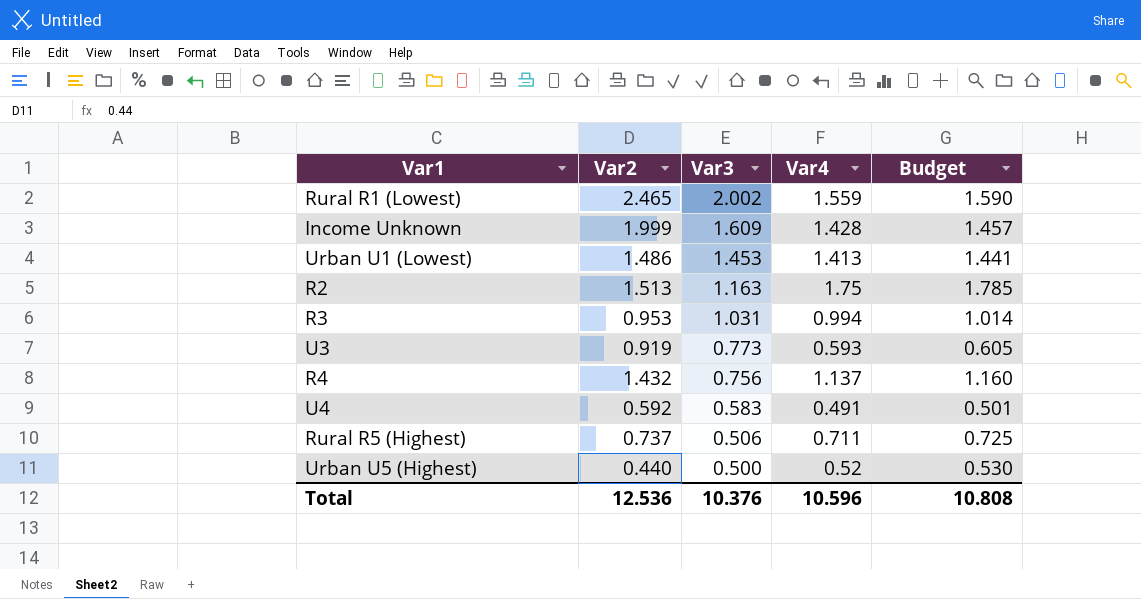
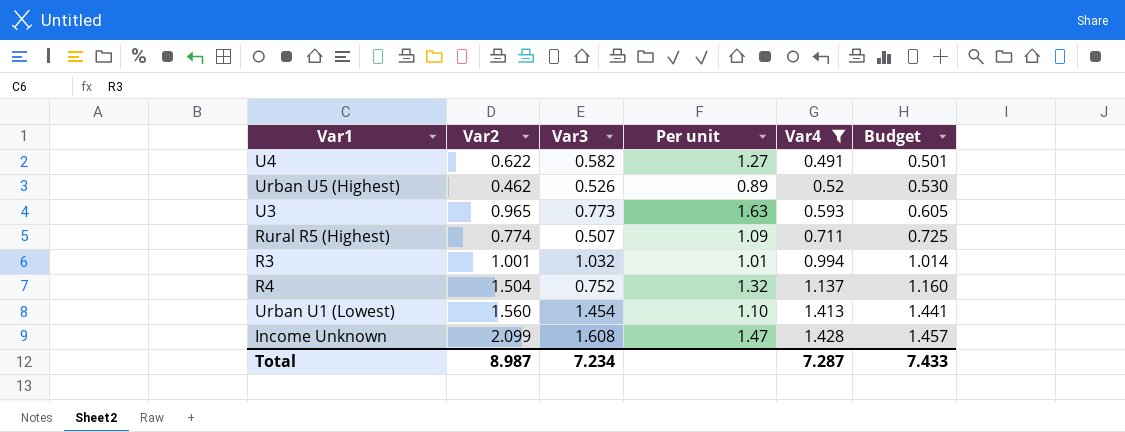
filter: none -> Var4 <= 1.428
row order: Var3 descending -> Var4 ascending
column Per unit | formula: none -> [Var2] / [Var4]
U4 | Var2: 0.592 -> 0.622
U4 | Var3: 0.583 -> 0.582
Urban U5 (Highest) | Var2: 0.440 -> 0.462
Urban U5 (Highest) | Var3: 0.500 -> 0.526
U3 | Var2: 0.919 -> 0.965
Rural R5 (Highest) | Var2: 0.737 -> 0.774
Rural R5 (Highest) | Var3: 0.506 -> 0.507
R3 | Var2: 0.953 -> 1.001
R3 | Var3: 1.031 -> 1.032
R4 | Var2: 1.432 -> 1.504
R4 | Var3: 0.756 -> 0.752
Urban U1 (Lowest) | Var2: 1.486 -> 1.560
Urban U1 (Lowest) | Var3: 1.453 -> 1.454
Income Unknown | Var2: 1.999 -> 2.099
Income Unknown | Var3: 1.609 -> 1.608
Total | Var2: 12.536 -> 8.987
Total | Var3: 10.376 -> 7.234
Total | Var4: 10.596 -> 7.287
Total | Budget: 10.808 -> 7.433

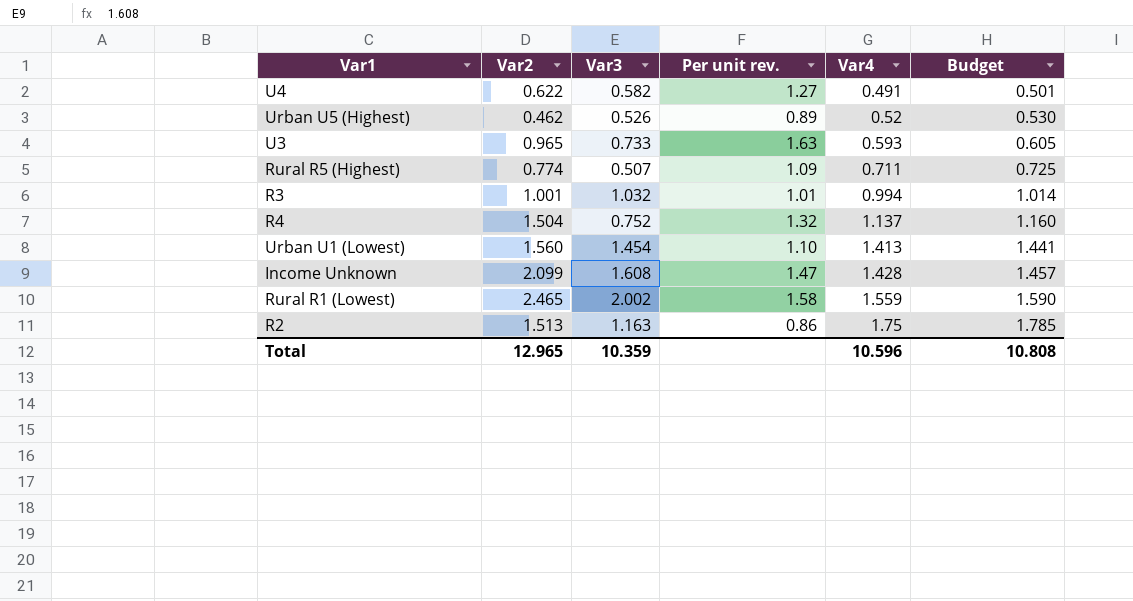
filter: Var4 <= 1.428 -> none
column name: Per unit -> Per unit rev.
U3 | Var3: 0.773 -> 0.733
Total | Var2: 8.987 -> 12.965
Total | Var3: 7.234 -> 10.359
Total | Var4: 7.287 -> 10.596
Total | Budget: 7.433 -> 10.808

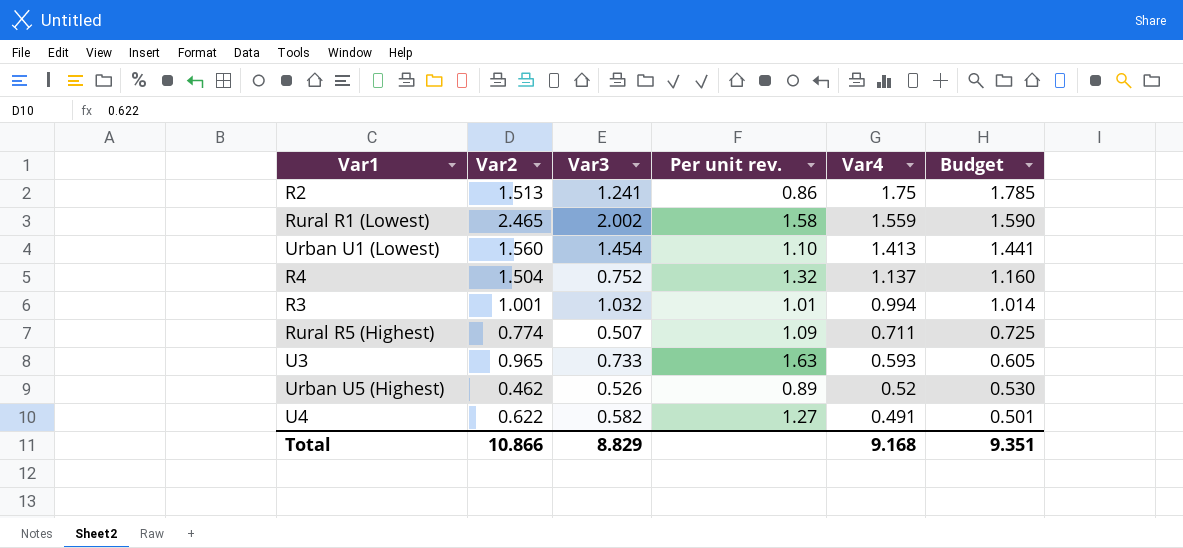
row order: Var4 ascending -> Var4 descending
row Income Unknown: 2.099 | 1.608 | 1.47 | 1.428 | 1.457 -> none
R2 | Var3: 1.163 -> 1.241
Total | Var2: 12.965 -> 10.866
Total | Var3: 10.359 -> 8.829
Total | Var4: 10.596 -> 9.168
Total | Budget: 10.808 -> 9.351

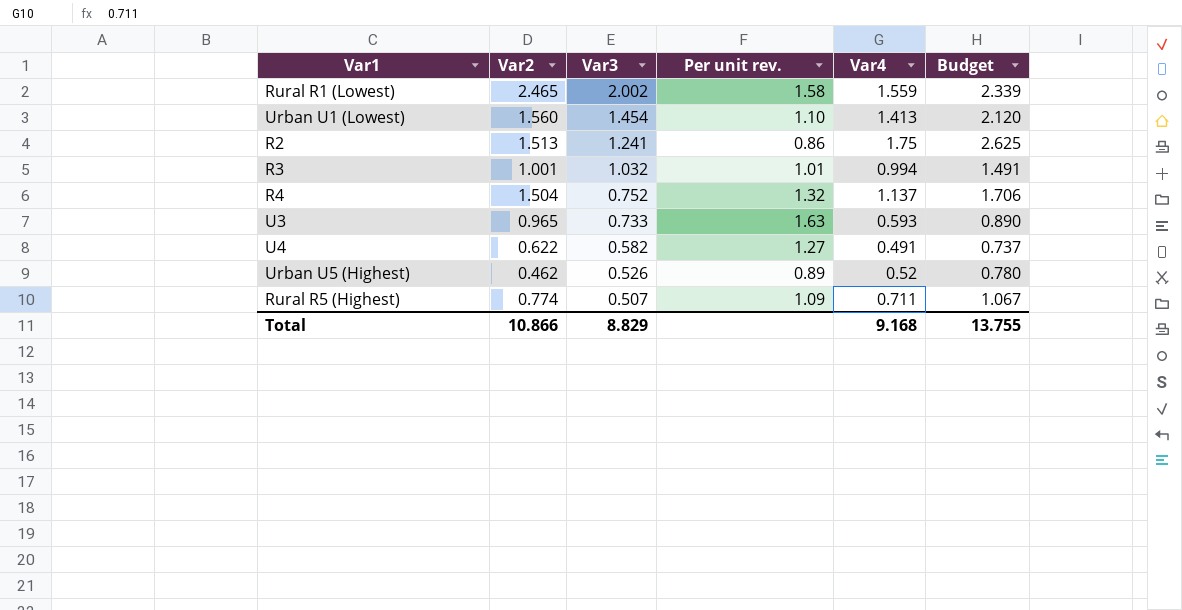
row order: Var4 descending -> Var3 descending
column Budget | formula: [Var4] * 1.02 -> [Var4] * 1.5
Total | Budget: 9.351 -> 13.755

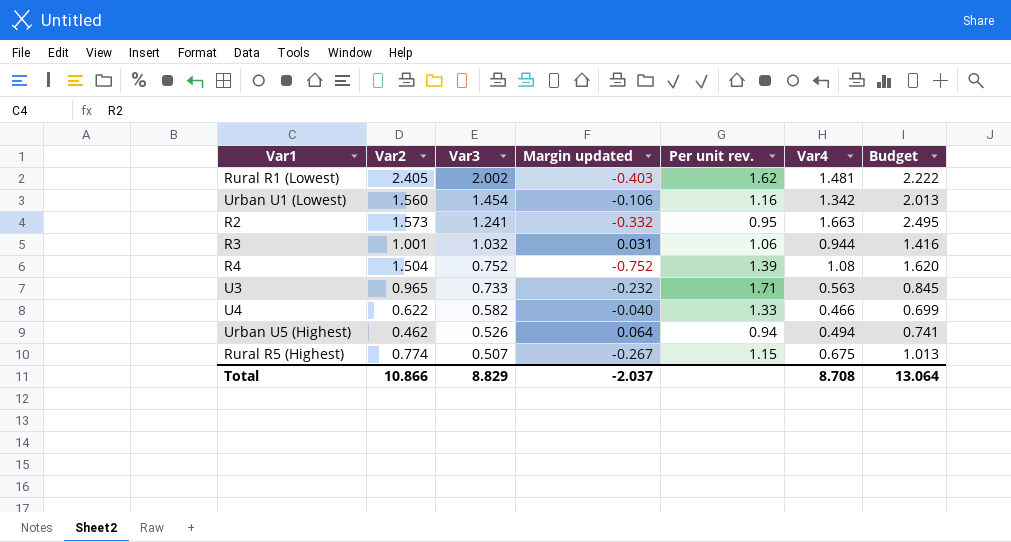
column Margin updated | formula: none -> [Var3] - [Var2]
Rural R1 (Lowest) | Var2: 2.465 -> 2.405
Rural R1 (Lowest) | Per unit rev.: 1.58 -> 1.62
Rural R1 (Lowest) | Var4: 1.559 -> 1.481
Rural R1 (Lowest) | Budget: 2.339 -> 2.222
Urban U1 (Lowest) | Per unit rev.: 1.10 -> 1.16
Urban U1 (Lowest) | Var4: 1.413 -> 1.342
Urban U1 (Lowest) | Budget: 2.120 -> 2.013
R2 | Var2: 1.513 -> 1.573
R2 | Per unit rev.: 0.86 -> 0.95
R2 | Var4: 1.75 -> 1.663
R2 | Budget: 2.625 -> 2.495
R3 | Per unit rev.: 1.01 -> 1.06
R3 | Var4: 0.994 -> 0.944
R3 | Budget: 1.491 -> 1.416
R4 | Per unit rev.: 1.32 -> 1.39
R4 | Var4: 1.137 -> 1.08
R4 | Budget: 1.706 -> 1.620
U3 | Per unit rev.: 1.63 -> 1.71
U3 | Var4: 0.593 -> 0.563
U3 | Budget: 0.890 -> 0.845
U4 | Per unit rev.: 1.27 -> 1.33
U4 | Var4: 0.491 -> 0.466
U4 | Budget: 0.737 -> 0.699
Urban U5 (Highest) | Per unit rev.: 0.89 -> 0.94
Urban U5 (Highest) | Var4: 0.52 -> 0.494
Urban U5 (Highest) | Budget: 0.780 -> 0.741
Rural R5 (Highest) | Per unit rev.: 1.09 -> 1.15
Rural R5 (Highest) | Var4: 0.711 -> 0.675
Rural R5 (Highest) | Budget: 1.067 -> 1.013
Total | Var4: 9.168 -> 8.708
Total | Budget: 13.755 -> 13.064

